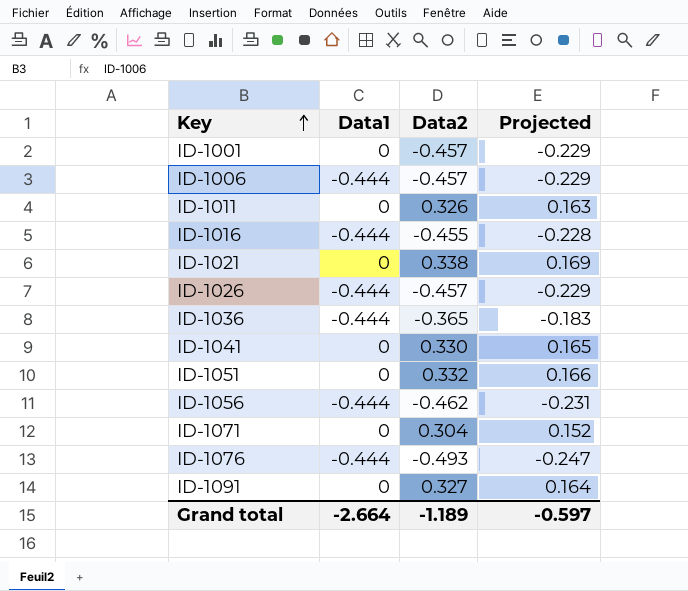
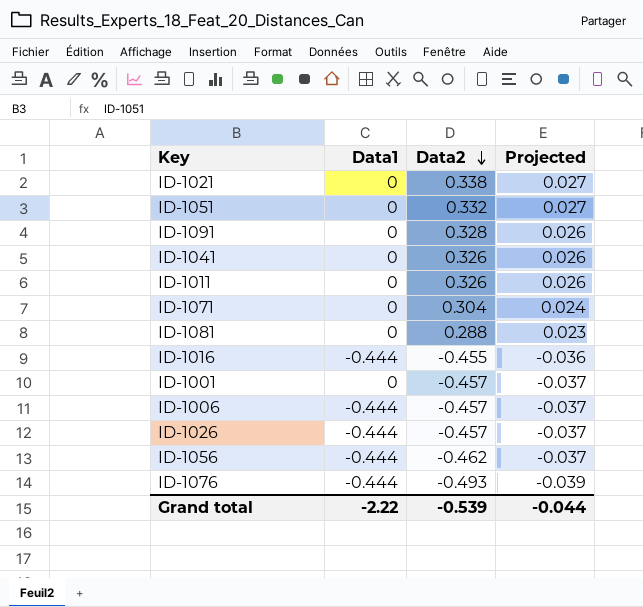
row order: Key ascending -> Data2 descending
column Projected | formula: [Data2] * 0.5 -> [Data2] * 0.08
row ID-1036: -0.444 | -0.365 | -0.183 -> none
ID-1091 | Data2: 0.327 -> 0.328
ID-1041 | Data2: 0.330 -> 0.326
row ID-1081: none -> 0 | 0.288 | 0.023
Grand total | Data1: -2.664 -> -2.22
Grand total | Data2: -1.189 -> -0.539
Grand total | Projected: -0.597 -> -0.044

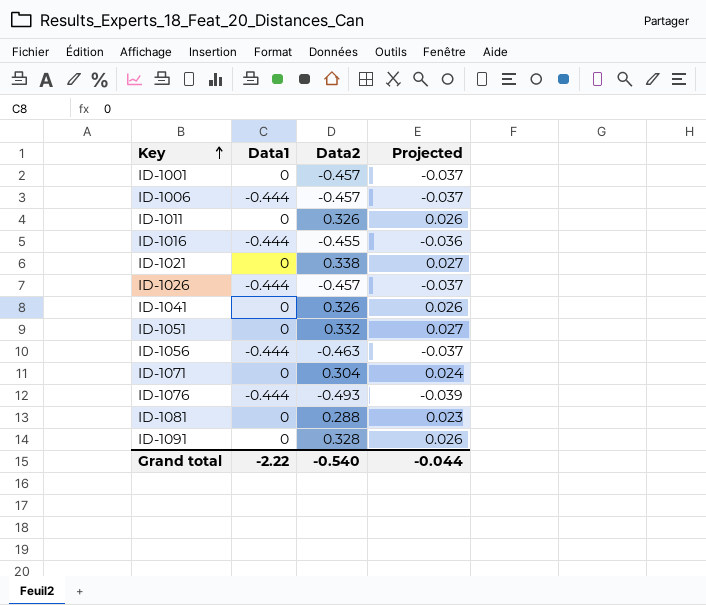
row order: Data2 descending -> Key ascending
ID-1056 | Data2: -0.462 -> -0.463
Grand total | Data2: -0.539 -> -0.540

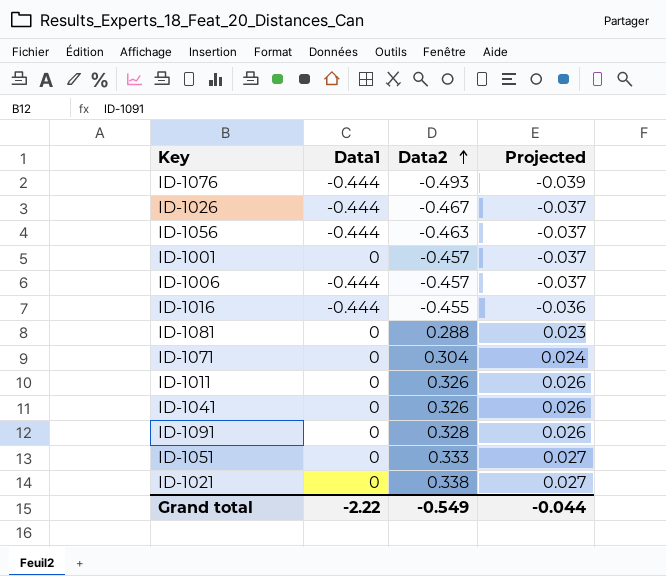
row order: Key ascending -> Data2 ascending
ID-1026 | Data2: -0.457 -> -0.467
ID-1051 | Data2: 0.332 -> 0.333
Grand total | Data2: -0.540 -> -0.549

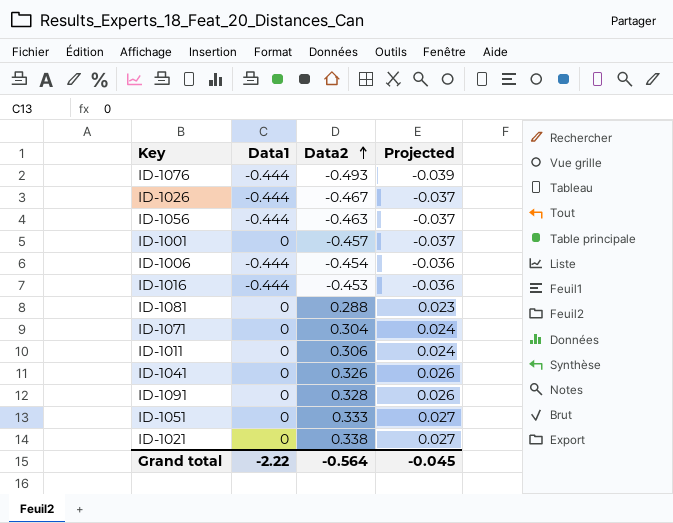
ID-1006 | Data2: -0.457 -> -0.454
ID-1006 | Projected: -0.037 -> -0.036
ID-1016 | Data2: -0.455 -> -0.453
ID-1011 | Data2: 0.326 -> 0.306
ID-1011 | Projected: 0.026 -> 0.024
Grand total | Data2: -0.549 -> -0.564
Grand total | Projected: -0.044 -> -0.045

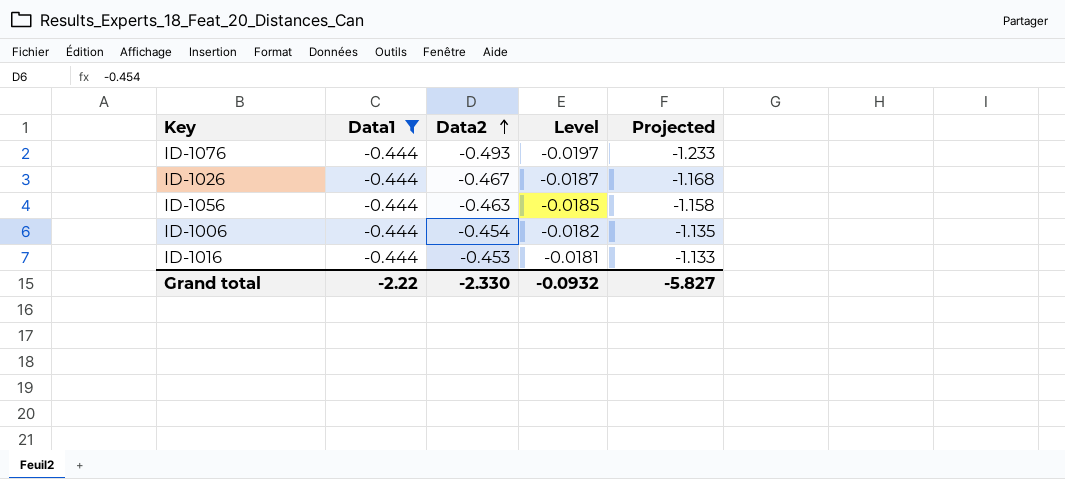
filter: none -> Data1 = -0.444
column Level | formula: none -> [Data2] * 0.04
column Projected | formula: [Data2] * 0.08 -> [Data2] * 2.5
Grand total | Data2: -0.564 -> -2.330
Grand total | Projected: -0.045 -> -5.827

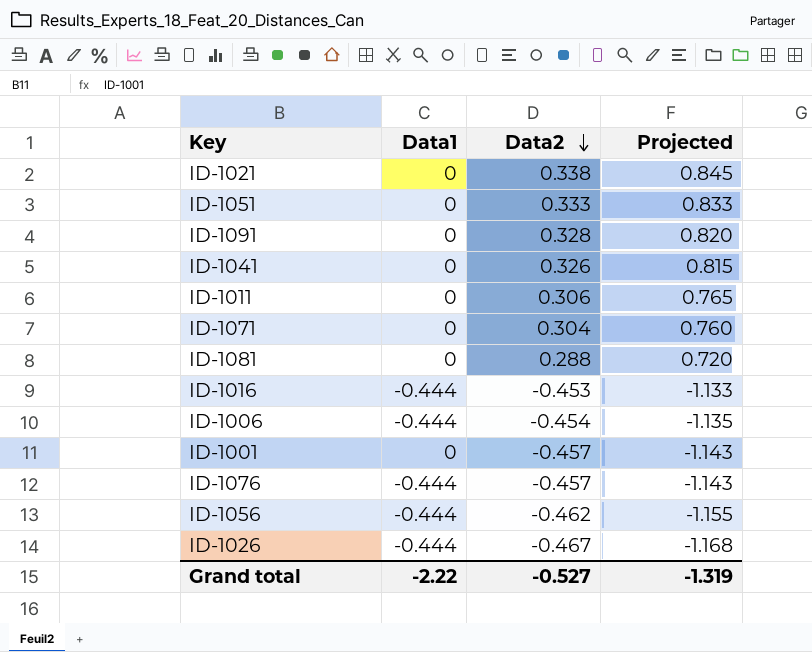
filter: Data1 = -0.444 -> none
row order: Data2 ascending -> Data2 descending
column Level | formula: [Data2] * 0.04 -> none
ID-1076 | Data2: -0.493 -> -0.457
ID-1076 | Projected: -1.233 -> -1.143
ID-1056 | Data2: -0.463 -> -0.462
ID-1056 | Projected: -1.158 -> -1.155
Grand total | Data2: -2.330 -> -0.527
Grand total | Projected: -5.827 -> -1.319

